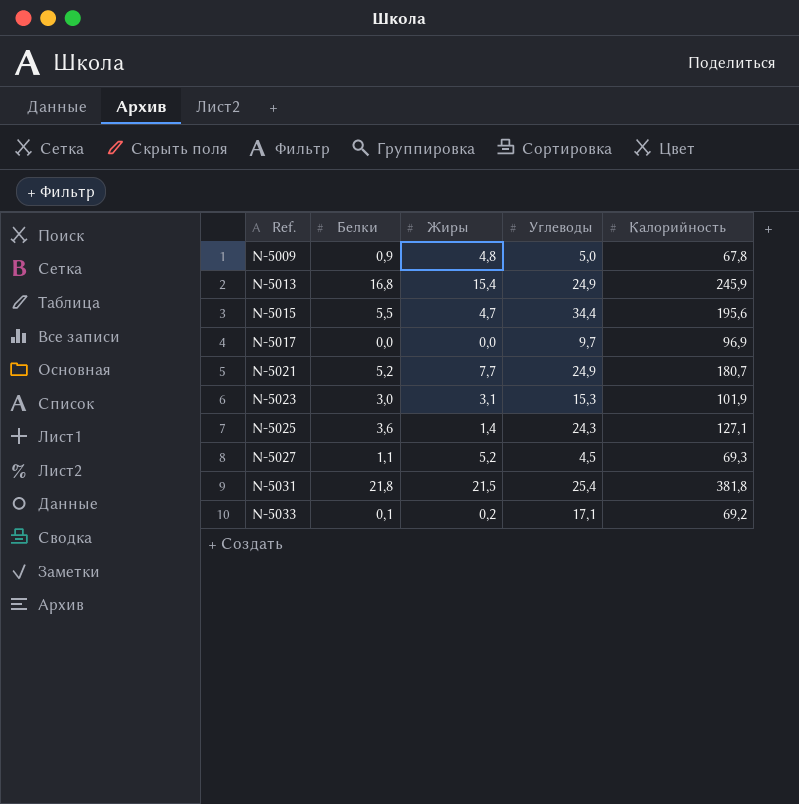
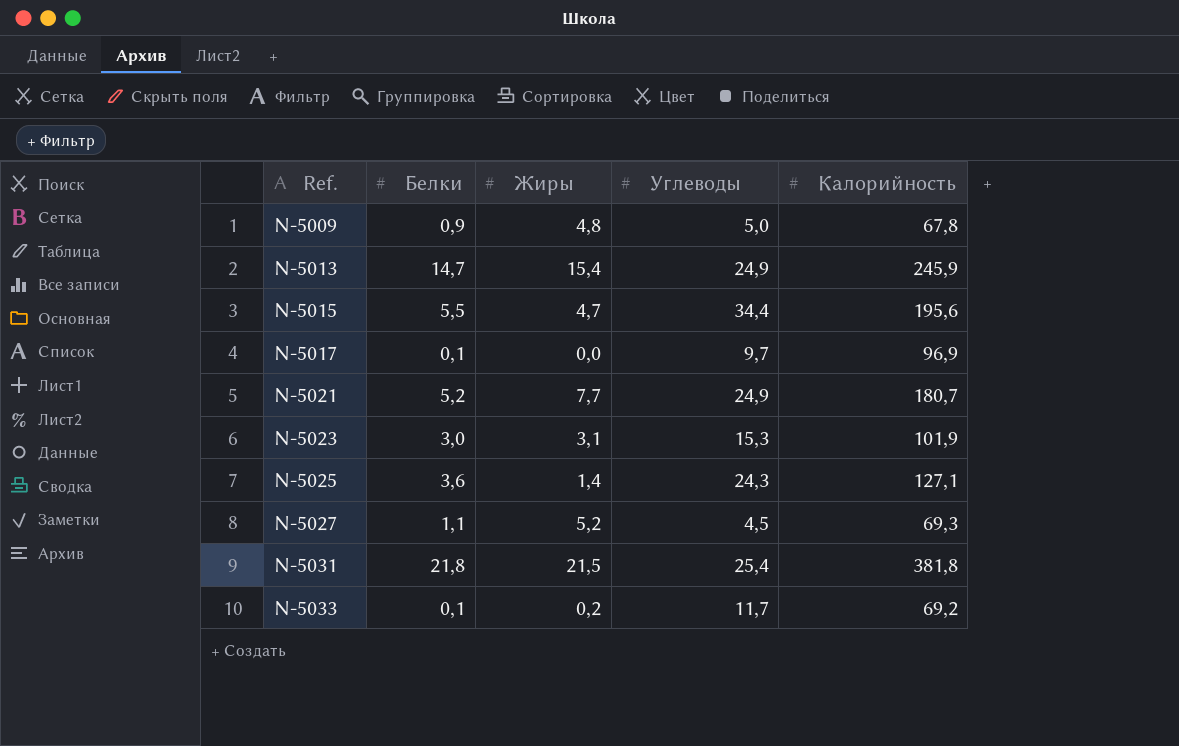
N-5013 | Белки: 16,8 -> 14,7
N-5017 | Белки: 0,0 -> 0,1
N-5033 | Углеводы: 17,1 -> 11,7

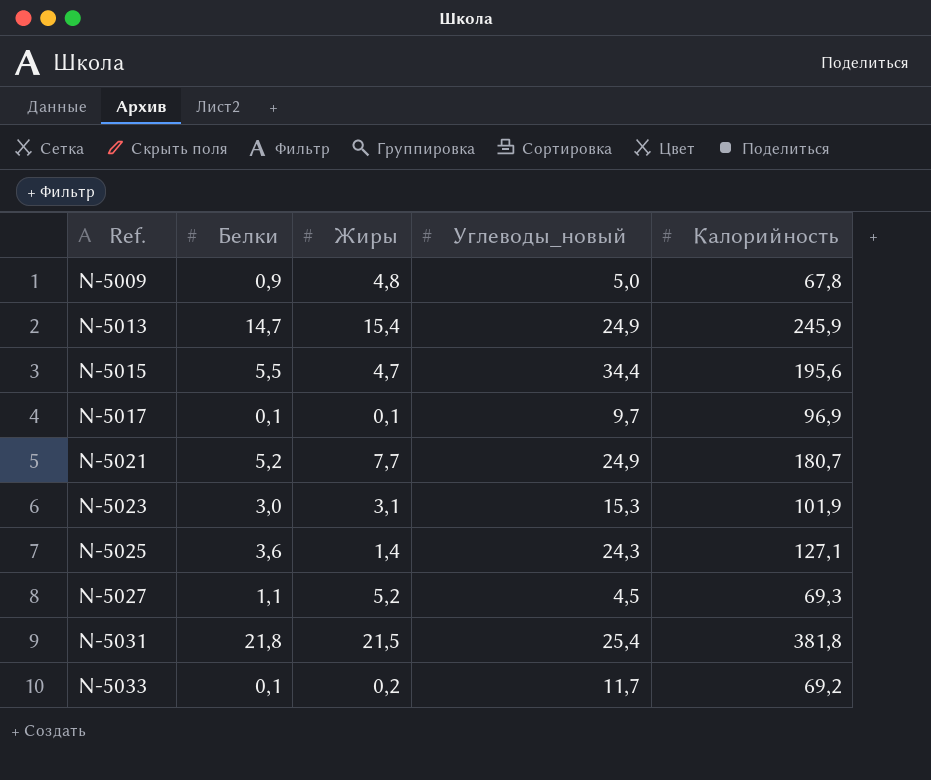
column name: Углеводы -> Углеводы_новый
N-5017 | Жиры: 0,0 -> 0,1

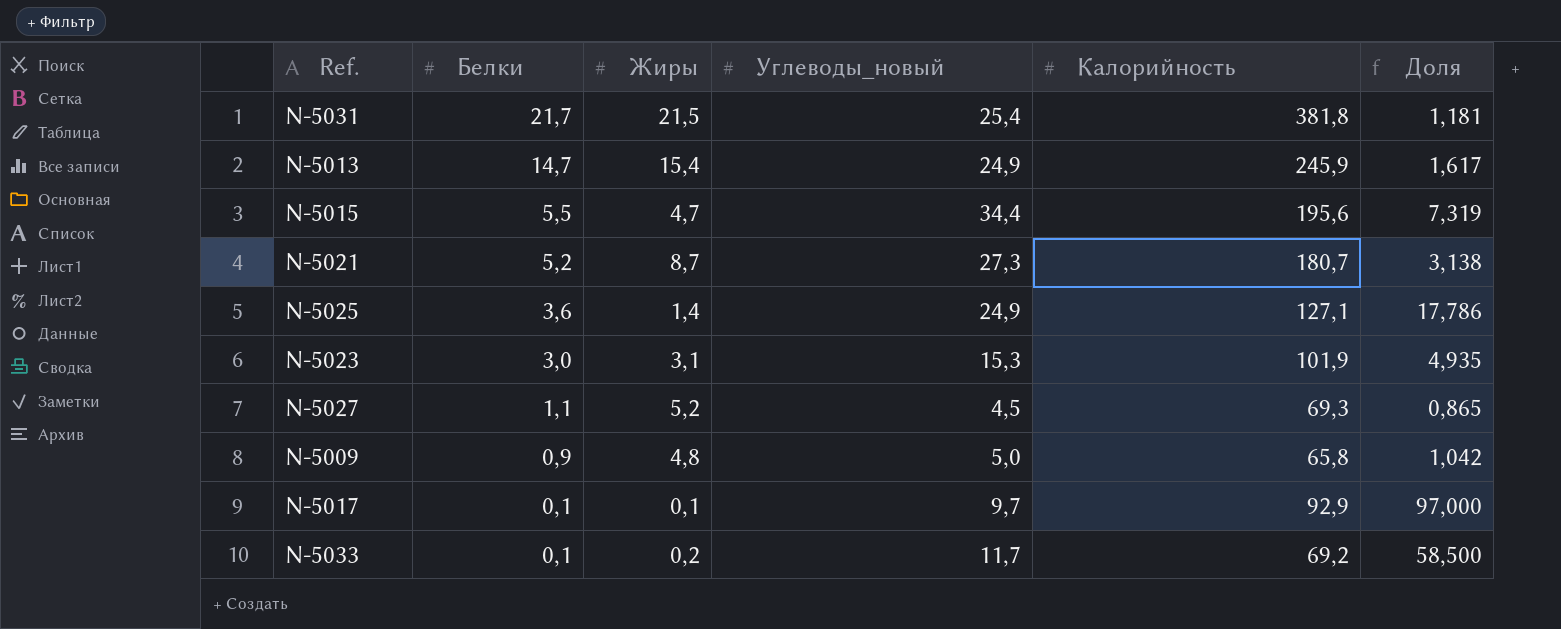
row order: Ref. ascending -> Белки descending
column Доля | formula: none -> [Углеводы_новый] / [Жиры]
N-5031 | Белки: 21,8 -> 21,7
N-5021 | Жиры: 7,7 -> 8,7
N-5021 | Углеводы_новый: 24,9 -> 27,3
N-5025 | Углеводы_новый: 24,3 -> 24,9
N-5009 | Калорийность: 67,8 -> 65,8
N-5017 | Калорийность: 96,9 -> 92,9

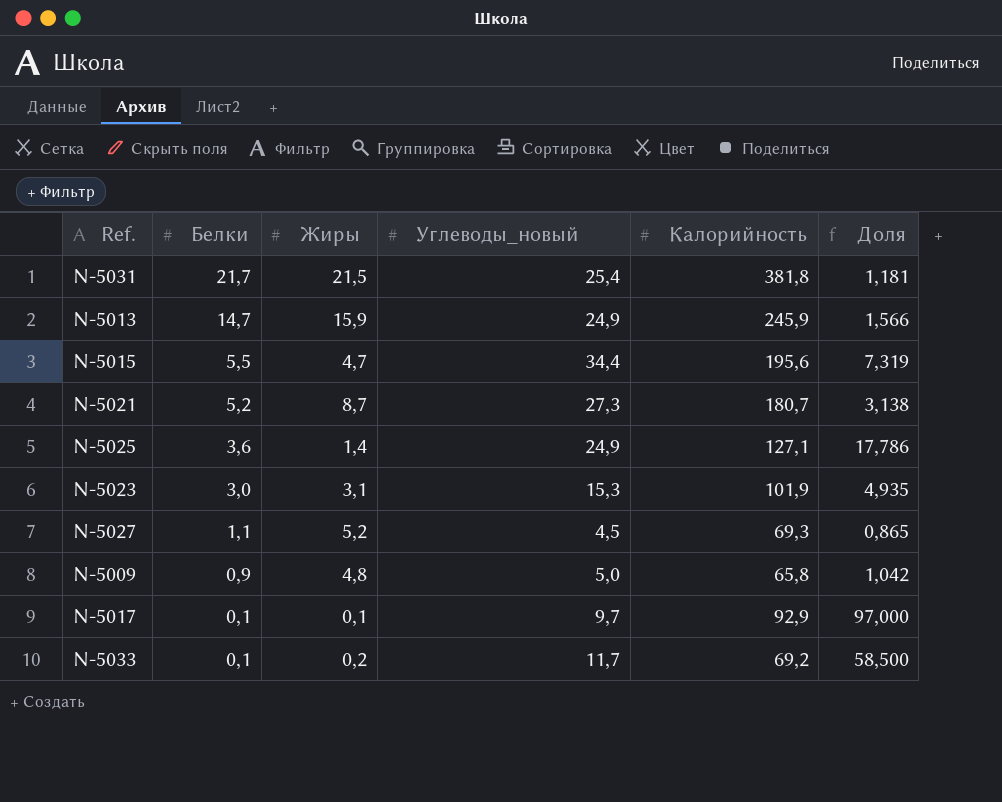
N-5013 | Жиры: 15,4 -> 15,9
N-5013 | Доля: 1,617 -> 1,566

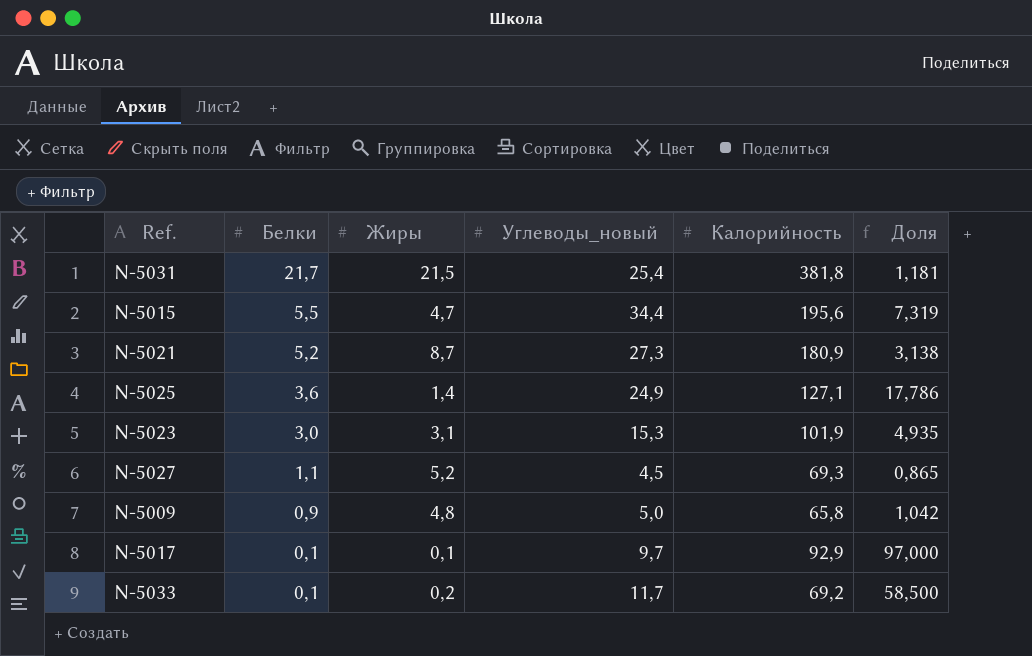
row N-5013: 14,7 | 15,9 | 24,9 | 245,9 | 1,566 -> none
N-5021 | Калорийность: 180,7 -> 180,9

